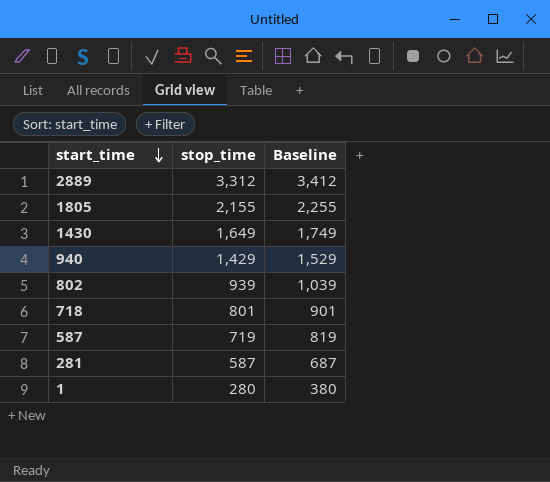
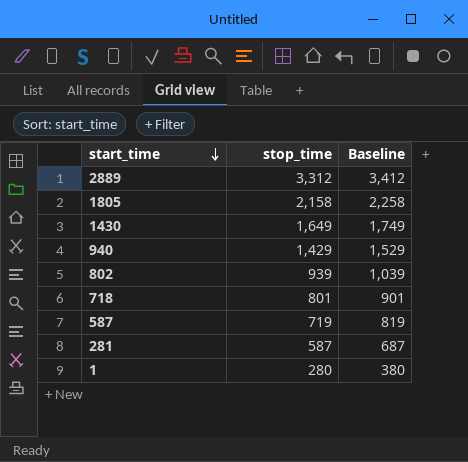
1805 | stop_time: 2,155 -> 2,158
1805 | Baseline: 2,255 -> 2,258

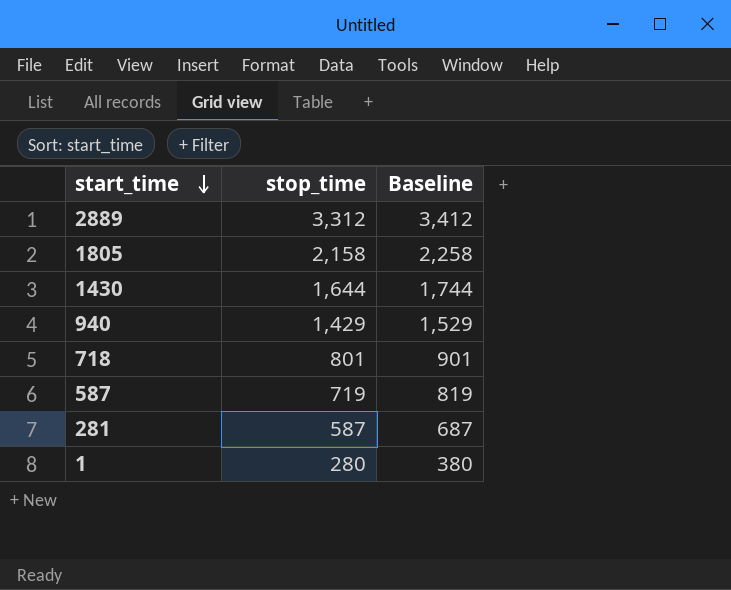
row 802: 939 | 1,039 -> none
1430 | stop_time: 1,649 -> 1,644
1430 | Baseline: 1,749 -> 1,744

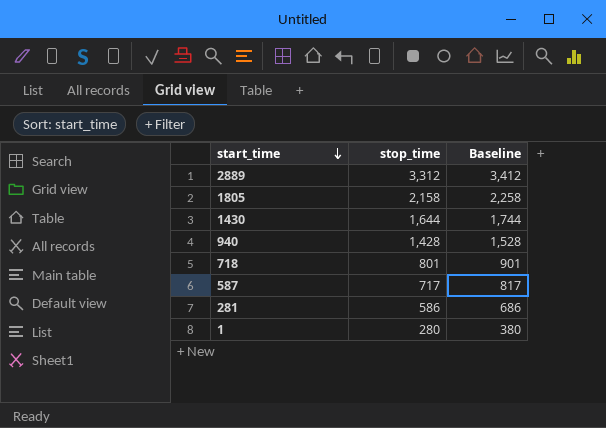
940 | stop_time: 1,429 -> 1,428
940 | Baseline: 1,529 -> 1,528
587 | stop_time: 719 -> 717
587 | Baseline: 819 -> 817
281 | stop_time: 587 -> 586
281 | Baseline: 687 -> 686

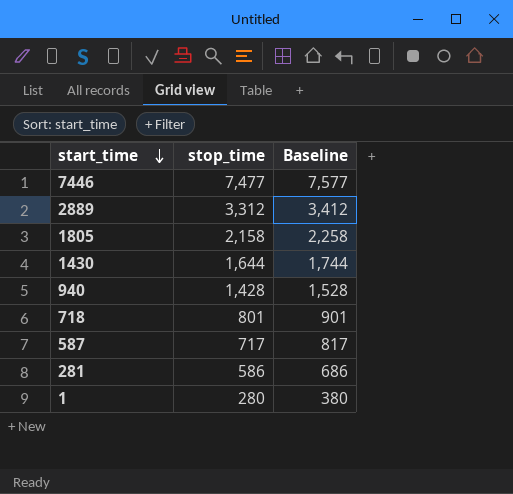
row 7446: none -> 7,477 | 7,577

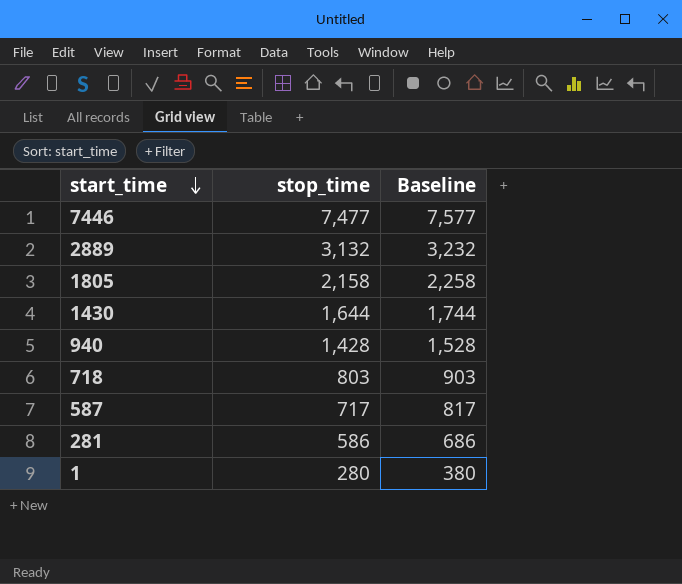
2889 | stop_time: 3,312 -> 3,132
2889 | Baseline: 3,412 -> 3,232
718 | stop_time: 801 -> 803
718 | Baseline: 901 -> 903

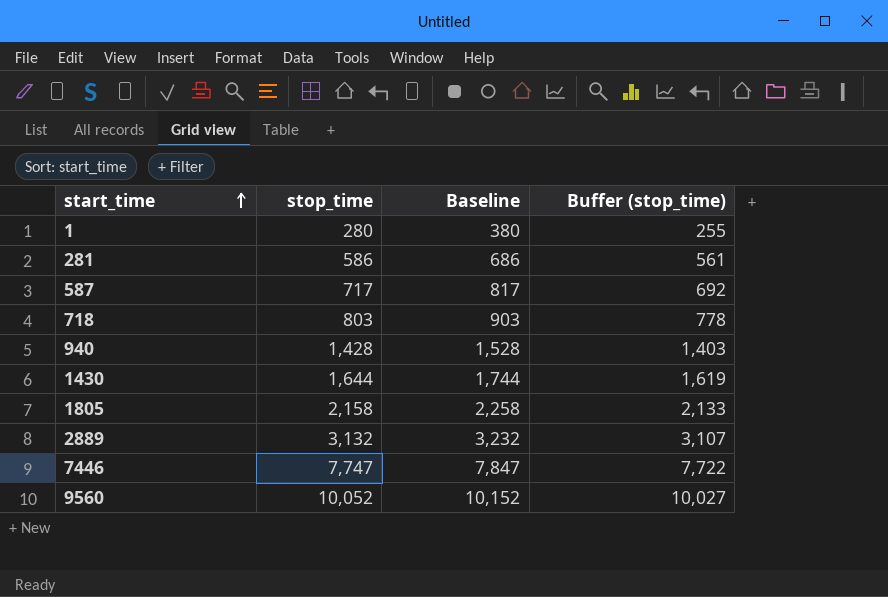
row order: start_time descending -> start_time ascending
column Buffer (stop_time) | formula: none -> [stop_time] - 25
7446 | stop_time: 7,477 -> 7,747
7446 | Baseline: 7,577 -> 7,847
row 9560: none -> 10,052 | 10,152 | 10,027

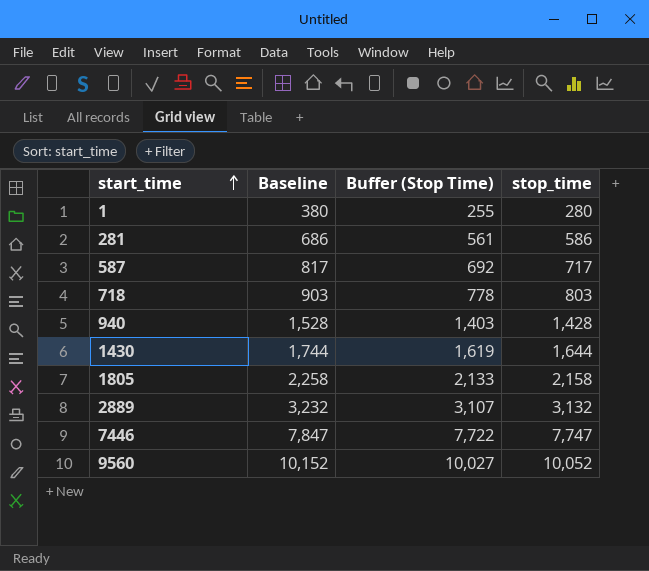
column name: Buffer (stop_time) -> Buffer (Stop Time)
column stop_time | position: 2 -> 4

